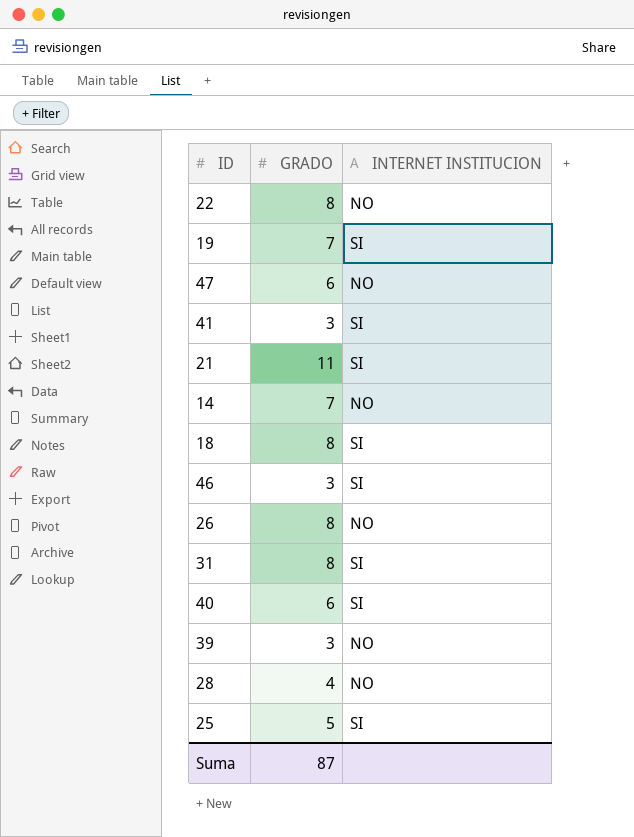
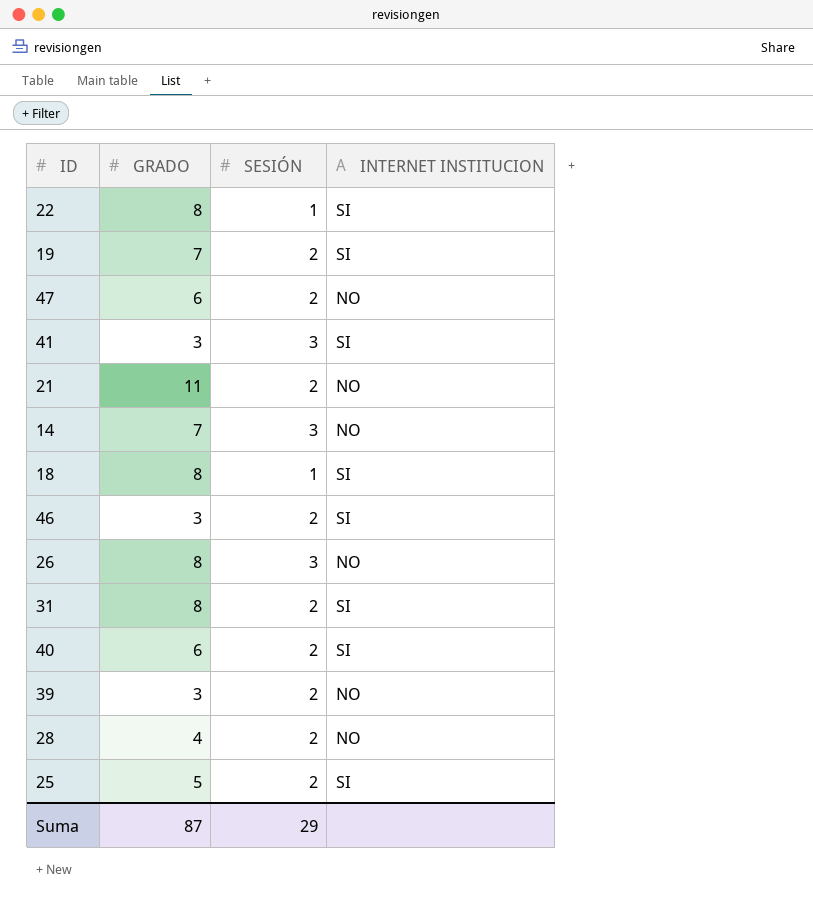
column SESIÓN | position: none -> 3
22 | INTERNET INSTITUCION: NO -> SI
21 | INTERNET INSTITUCION: SI -> NO

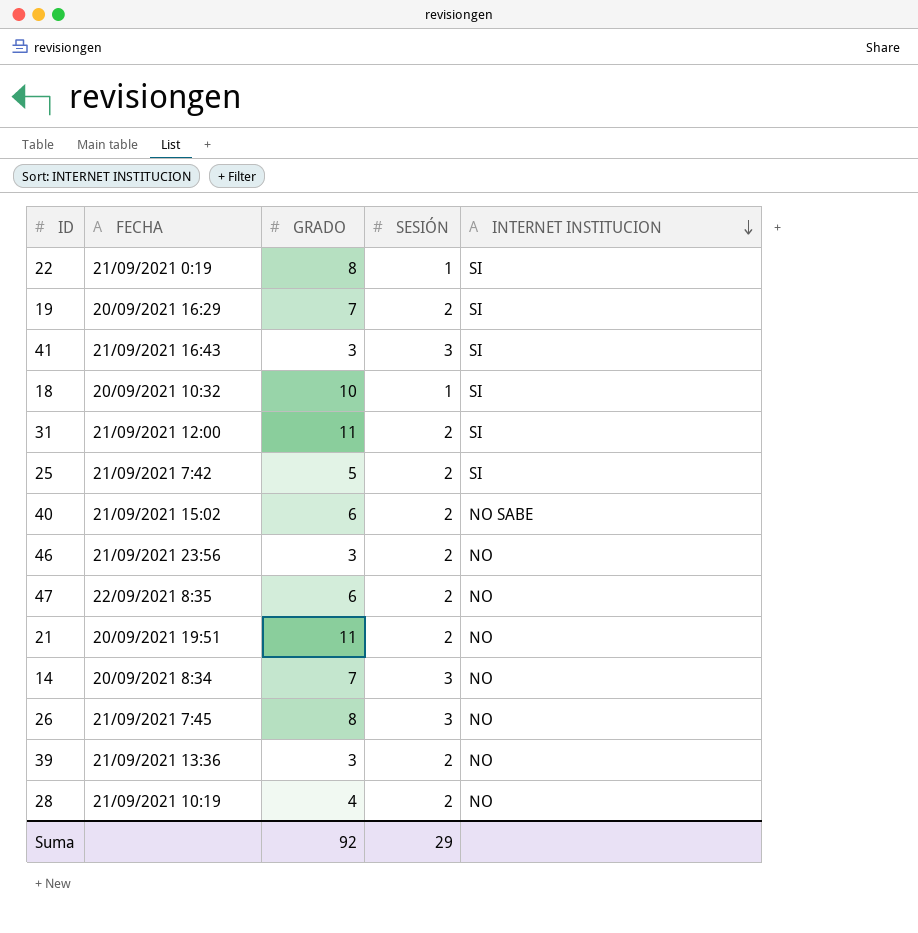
row order: none -> INTERNET INSTITUCION descending
column FECHA | position: none -> 2
18 | GRADO: 8 -> 10
31 | GRADO: 8 -> 11
40 | INTERNET INSTITUCION: SI -> NO SABE
46 | INTERNET INSTITUCION: SI -> NO
Suma | GRADO: 87 -> 92

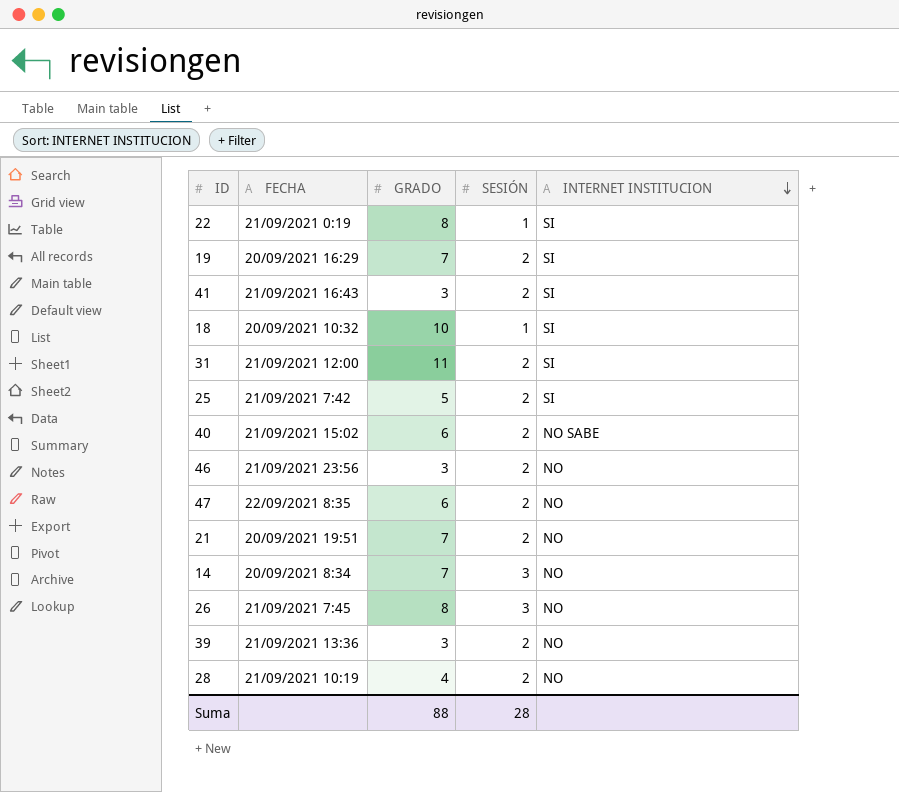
41 | SESIÓN: 3 -> 2
21 | GRADO: 11 -> 7
Suma | GRADO: 92 -> 88
Suma | SESIÓN: 29 -> 28

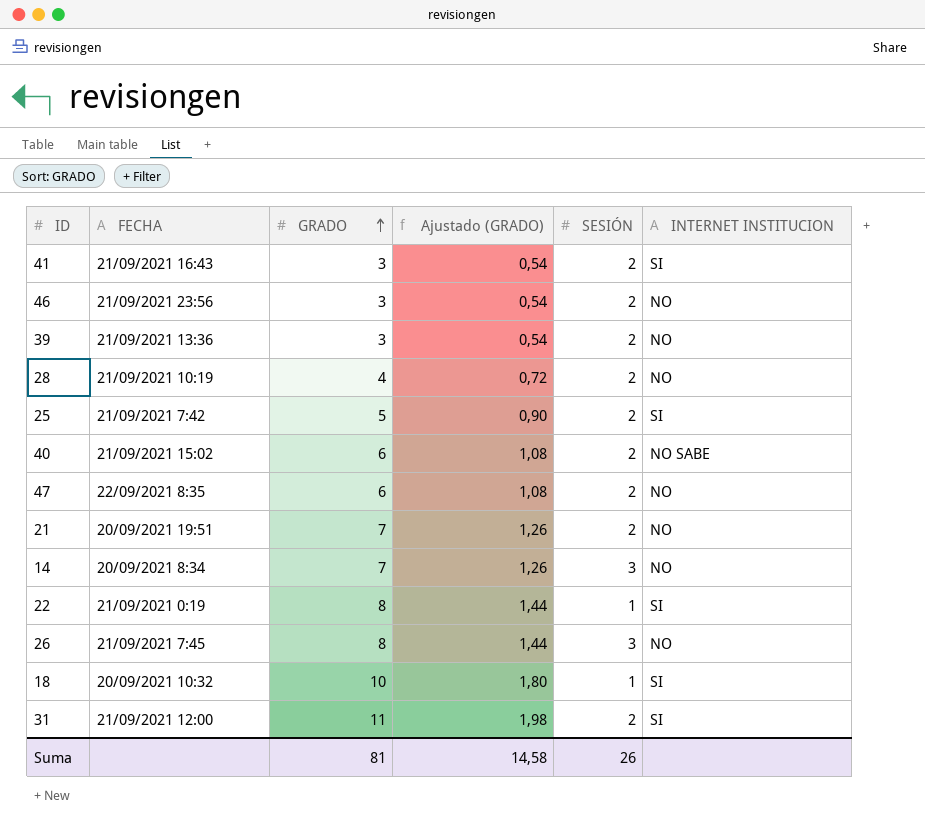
row order: INTERNET INSTITUCION descending -> GRADO ascending
column Ajustado (GRADO) | formula: none -> [GRADO] * 0,18
row 19: 20/09/2021 16:29 | 7 | 2 | SI -> none
Suma | GRADO: 88 -> 81
Suma | SESIÓN: 28 -> 26

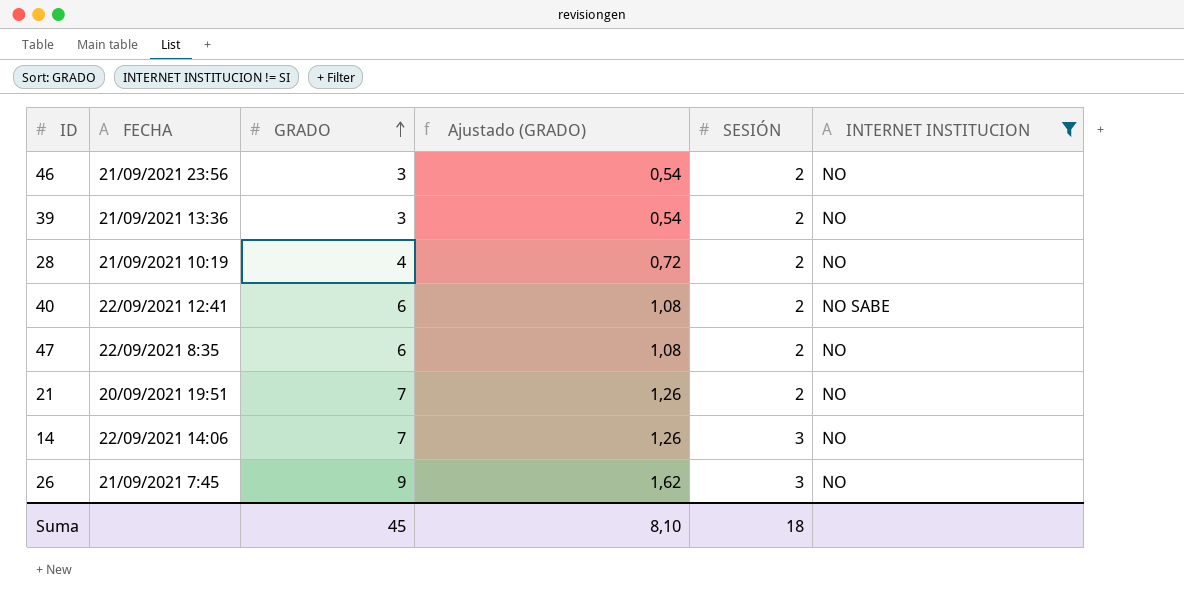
filter: none -> INTERNET INSTITUCION != SI
40 | FECHA: 21/09/2021 15:02 -> 22/09/2021 12:41
14 | FECHA: 20/09/2021 8:34 -> 22/09/2021 14:06
26 | GRADO: 8 -> 9
26 | Ajustado (GRADO): 1,44 -> 1,62
Suma | GRADO: 81 -> 45
Suma | Ajustado (GRADO): 14,58 -> 8,10
Suma | SESIÓN: 26 -> 18

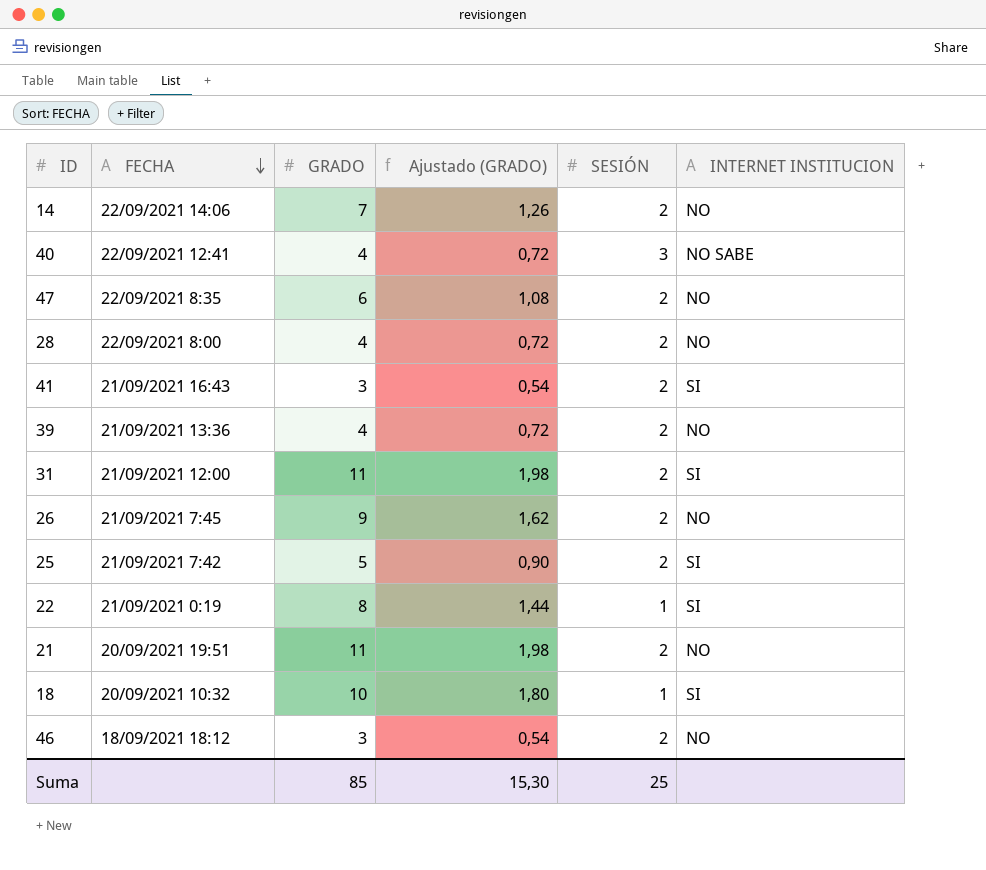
filter: INTERNET INSTITUCION != SI -> none
row order: GRADO ascending -> FECHA descending
14 | SESIÓN: 3 -> 2
40 | GRADO: 6 -> 4
40 | Ajustado (GRADO): 1,08 -> 0,72
40 | SESIÓN: 2 -> 3
28 | FECHA: 21/09/2021 10:19 -> 22/09/2021 8:00
39 | GRADO: 3 -> 4
39 | Ajustado (GRADO): 0,54 -> 0,72
26 | SESIÓN: 3 -> 2
21 | GRADO: 7 -> 11
21 | Ajustado (GRADO): 1,26 -> 1,98
46 | FECHA: 21/09/2021 23:56 -> 18/09/2021 18:12
Suma | GRADO: 45 -> 85
Suma | Ajustado (GRADO): 8,10 -> 15,30
Suma | SESIÓN: 18 -> 25

